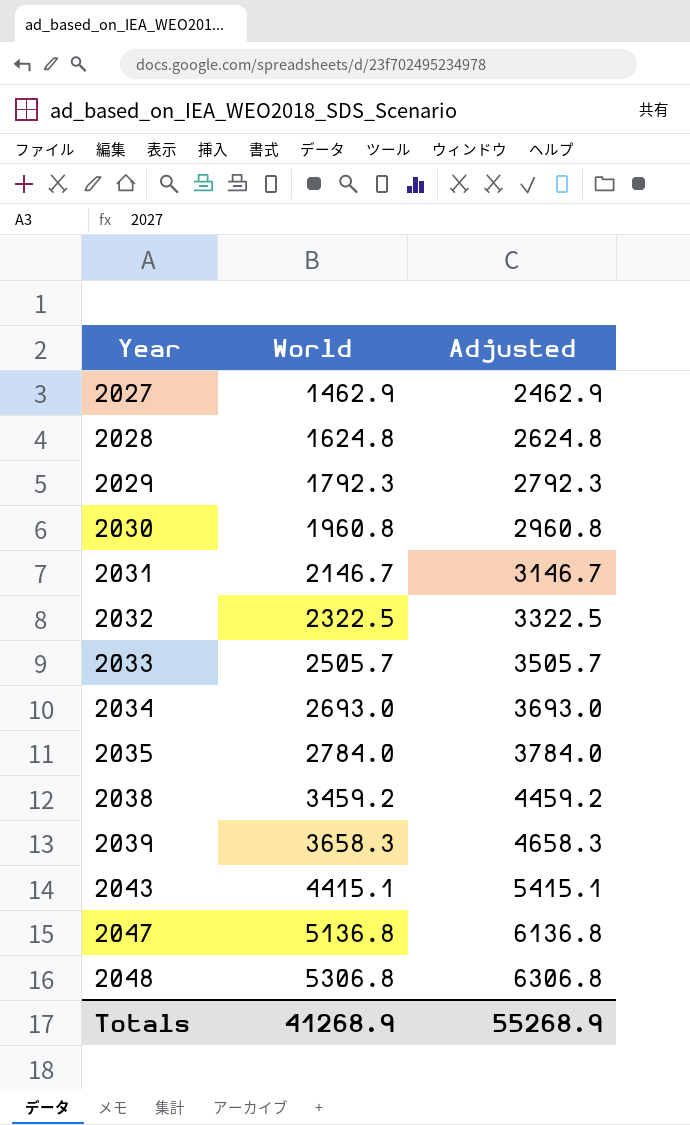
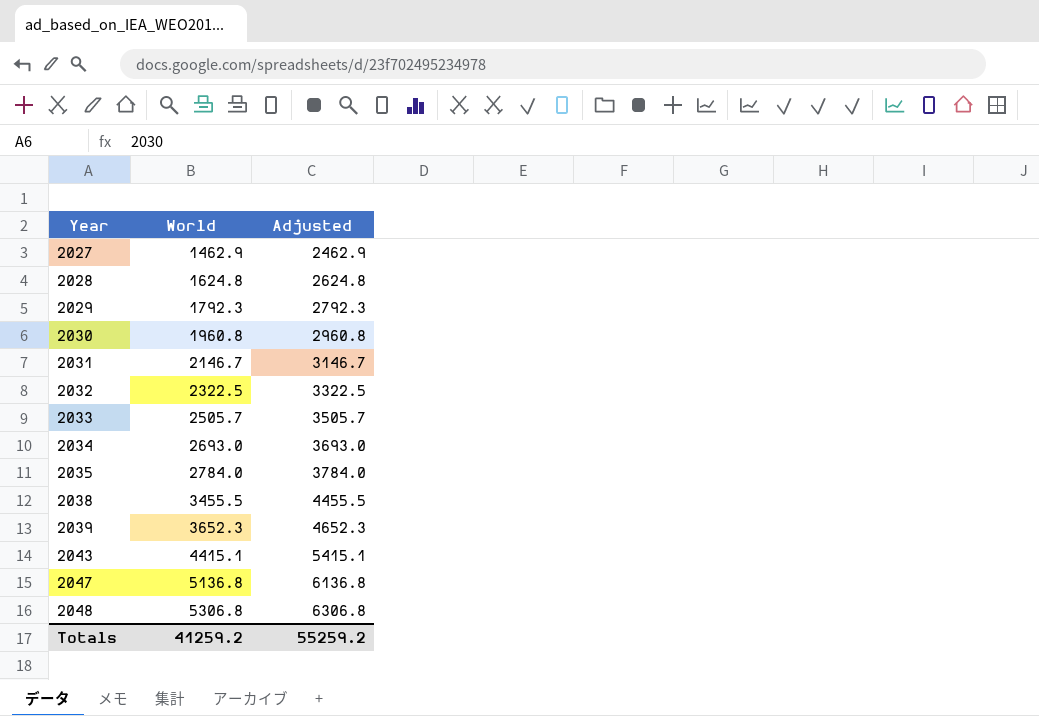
2038 | World: 3459.2 -> 3455.5
2038 | Adjusted: 4459.2 -> 4455.5
2039 | World: 3658.3 -> 3652.3
2039 | Adjusted: 4658.3 -> 4652.3
Totals | World: 41268.9 -> 41259.2
Totals | Adjusted: 55268.9 -> 55259.2

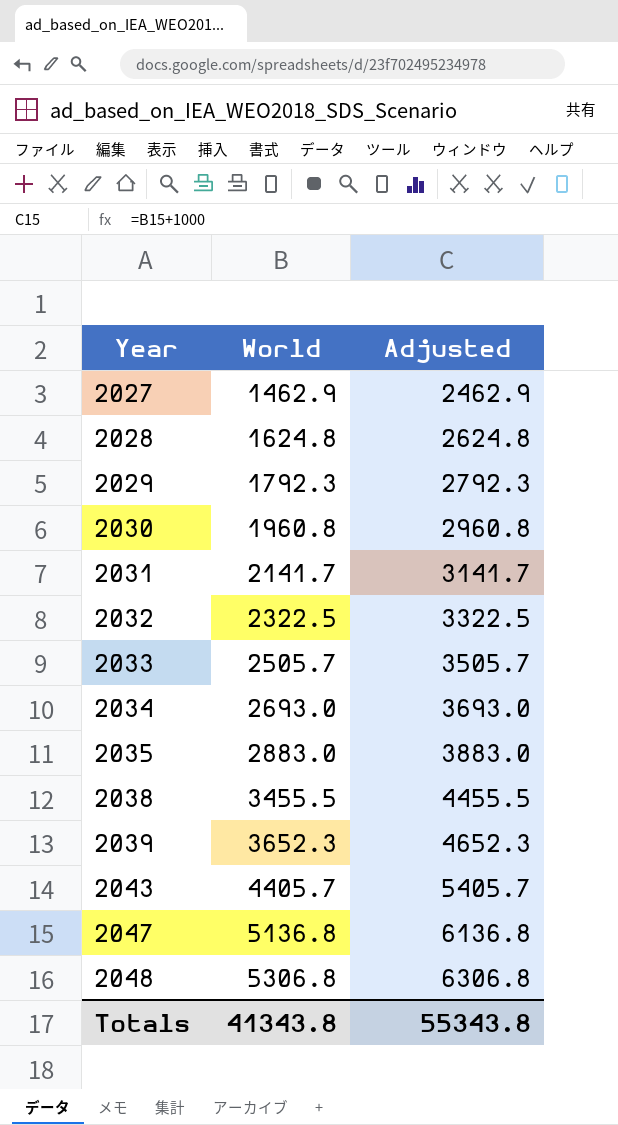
2031 | World: 2146.7 -> 2141.7
2031 | Adjusted: 3146.7 -> 3141.7
2035 | World: 2784.0 -> 2883.0
2035 | Adjusted: 3784.0 -> 3883.0
2043 | World: 4415.1 -> 4405.7
2043 | Adjusted: 5415.1 -> 5405.7
Totals | World: 41259.2 -> 41343.8
Totals | Adjusted: 55259.2 -> 55343.8

